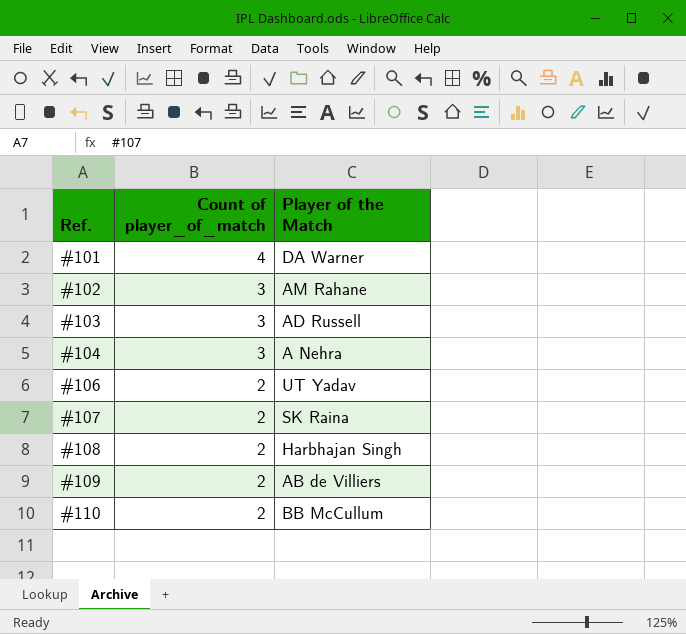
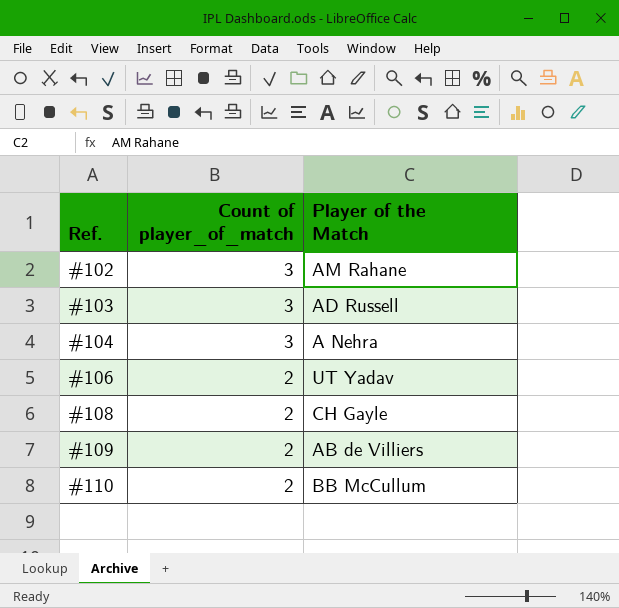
row #101: 4 | DA Warner -> none
row #107: 2 | SK Raina -> none
#108 | Player of the Match: Harbhajan Singh -> CH Gayle

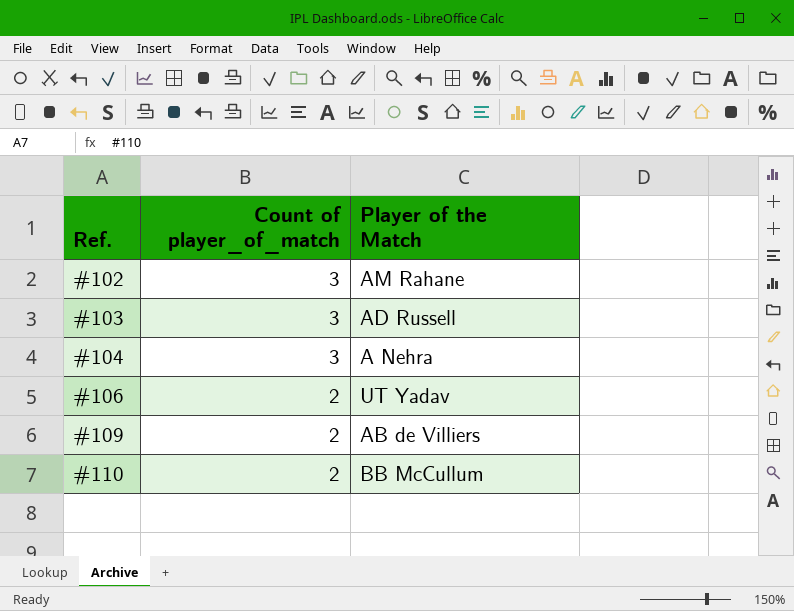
row #108: 2 | CH Gayle -> none

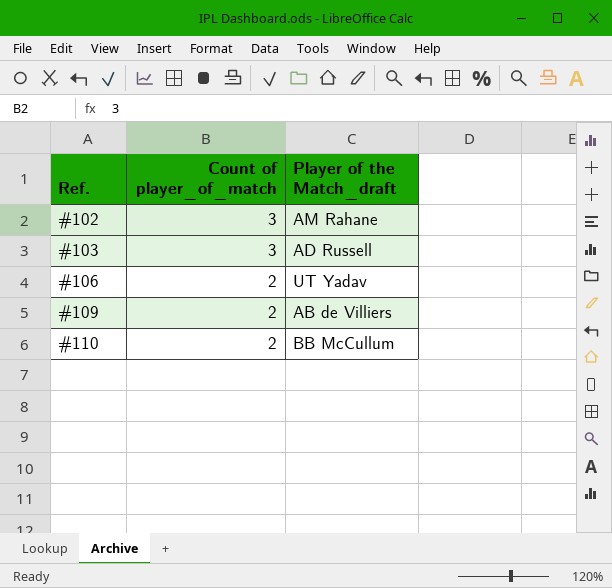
column name: Player of the Match -> Player of the Match_draft
row #104: 3 | A Nehra -> none

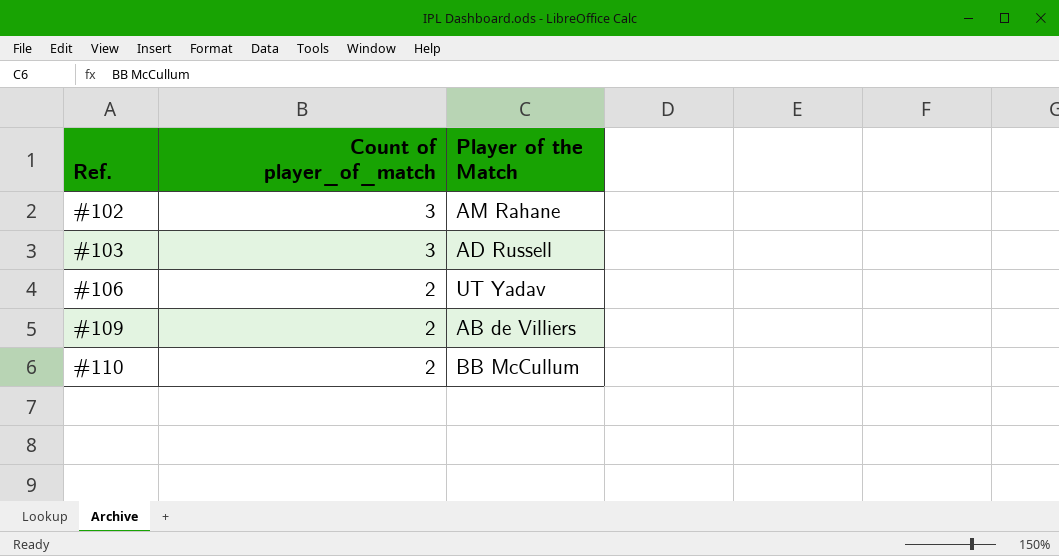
column name: Player of the Match_draft -> Player of the Match

